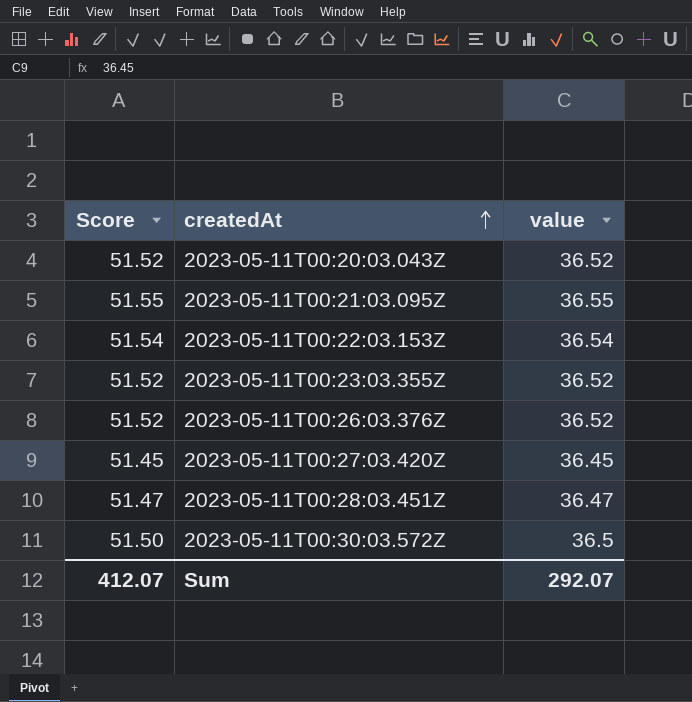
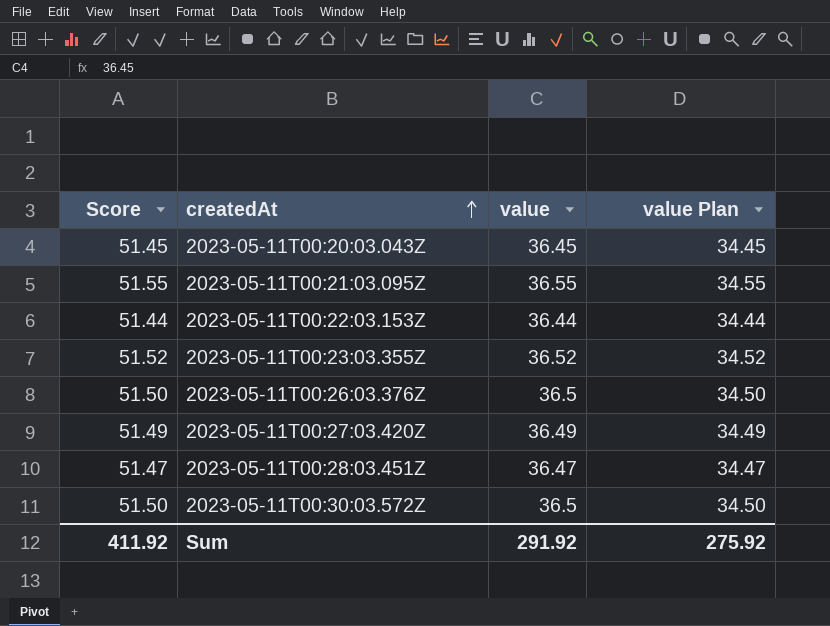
column value Plan | formula: none -> [value] - 2
2023-05-11T00:20:03.043Z | Score: 51.52 -> 51.45
2023-05-11T00:20:03.043Z | value: 36.52 -> 36.45
2023-05-11T00:22:03.153Z | Score: 51.54 -> 51.44
2023-05-11T00:22:03.153Z | value: 36.54 -> 36.44
2023-05-11T00:26:03.376Z | Score: 51.52 -> 51.50
2023-05-11T00:26:03.376Z | value: 36.52 -> 36.5
2023-05-11T00:27:03.420Z | Score: 51.45 -> 51.49
2023-05-11T00:27:03.420Z | value: 36.45 -> 36.49
Sum | Score: 412.07 -> 411.92
Sum | value: 292.07 -> 291.92

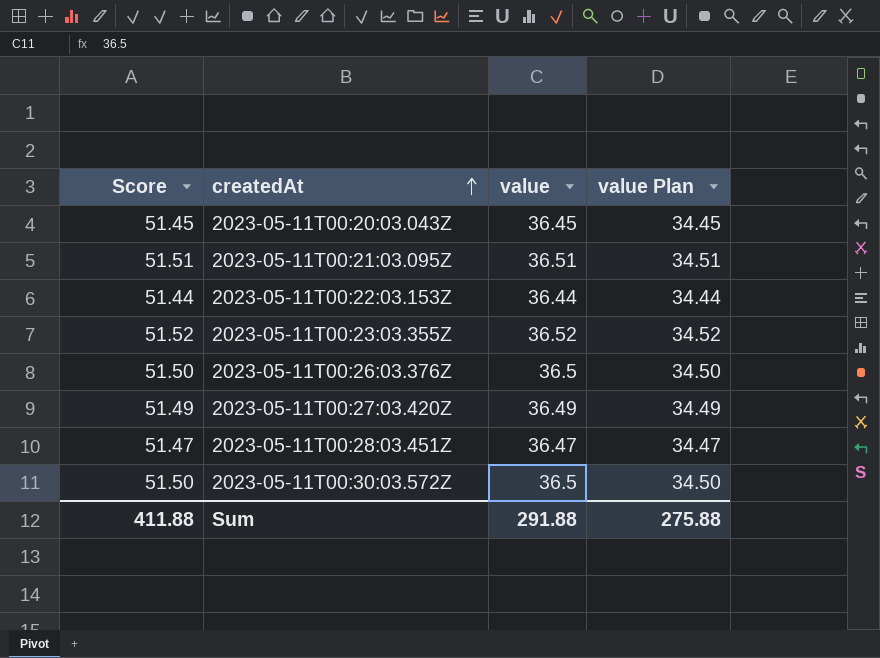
2023-05-11T00:21:03.095Z | Score: 51.55 -> 51.51
2023-05-11T00:21:03.095Z | value: 36.55 -> 36.51
2023-05-11T00:21:03.095Z | value Plan: 34.55 -> 34.51
Sum | Score: 411.92 -> 411.88
Sum | value: 291.92 -> 291.88
Sum | value Plan: 275.92 -> 275.88

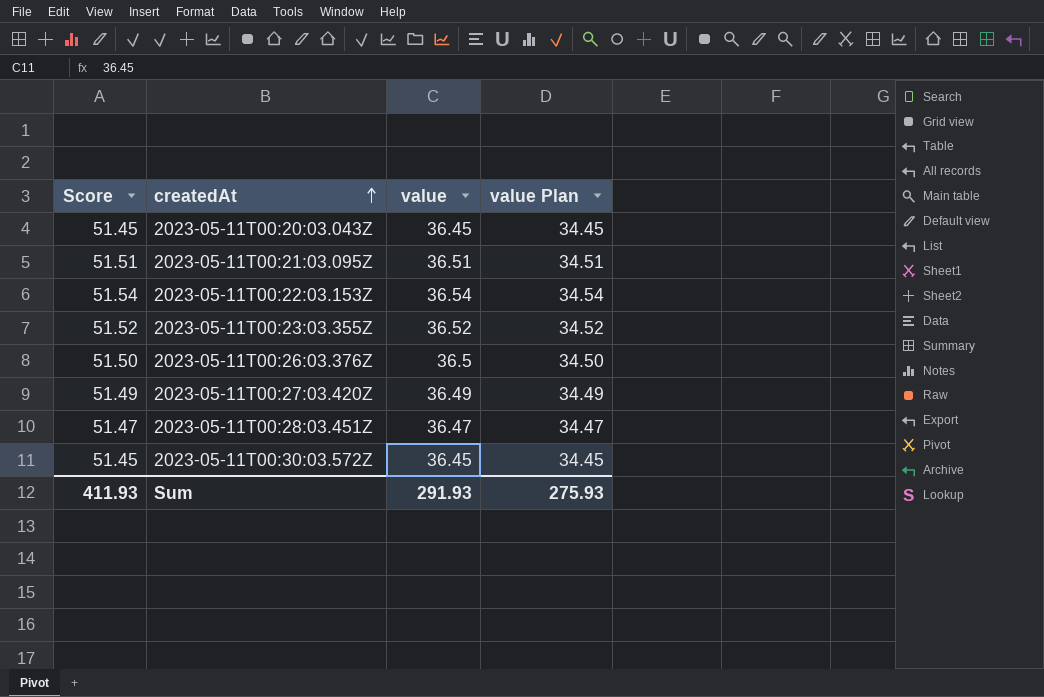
2023-05-11T00:22:03.153Z | Score: 51.44 -> 51.54
2023-05-11T00:22:03.153Z | value: 36.44 -> 36.54
2023-05-11T00:22:03.153Z | value Plan: 34.44 -> 34.54
2023-05-11T00:30:03.572Z | Score: 51.50 -> 51.45
2023-05-11T00:30:03.572Z | value: 36.5 -> 36.45
2023-05-11T00:30:03.572Z | value Plan: 34.50 -> 34.45
Sum | Score: 411.88 -> 411.93
Sum | value: 291.88 -> 291.93
Sum | value Plan: 275.88 -> 275.93

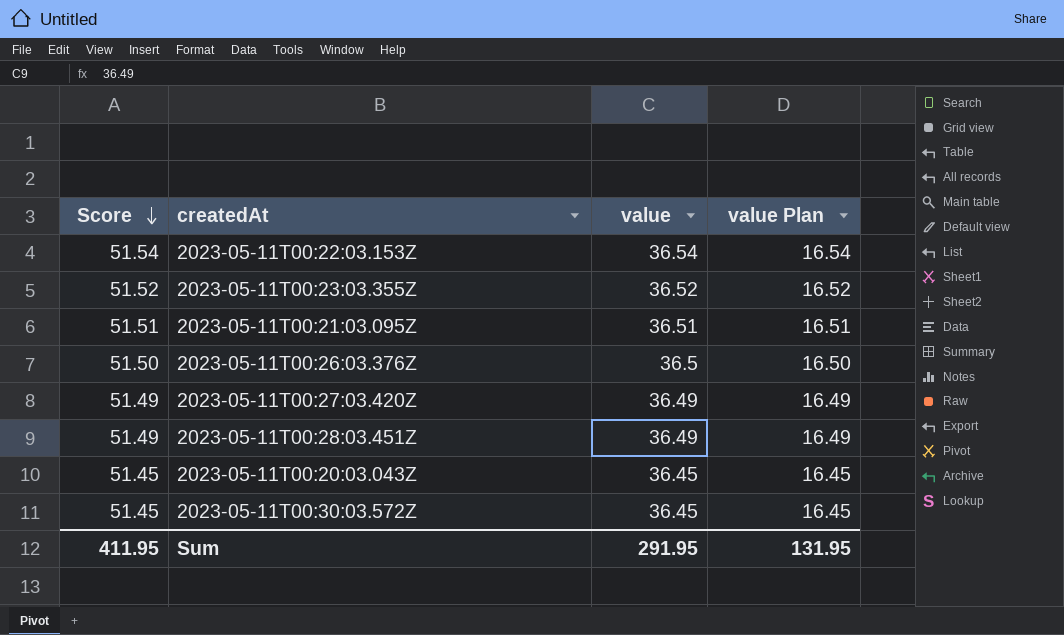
row order: createdAt ascending -> Score descending
column value Plan | formula: [value] - 2 -> [value] - 20
2023-05-11T00:28:03.451Z | Score: 51.47 -> 51.49
2023-05-11T00:28:03.451Z | value: 36.47 -> 36.49
Sum | Score: 411.93 -> 411.95
Sum | value: 291.93 -> 291.95
Sum | value Plan: 275.93 -> 131.95

